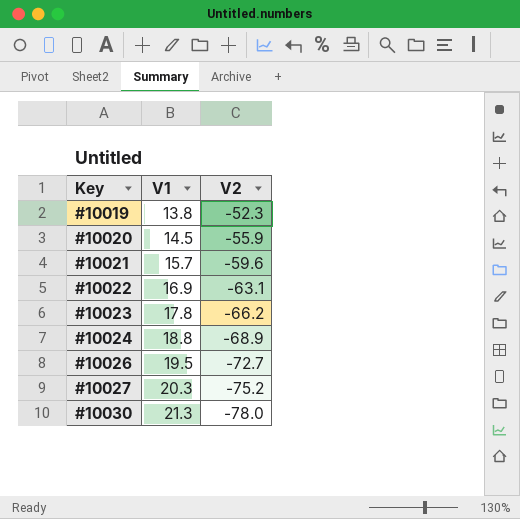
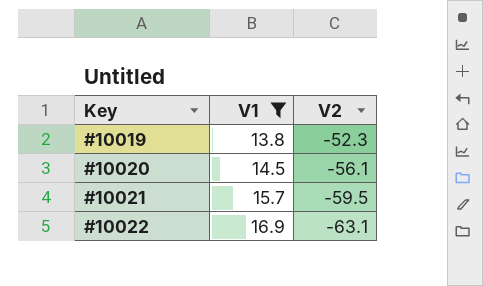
filter: none -> V1 <= 16.9
#10020 | V2: -55.9 -> -56.1
#10021 | V2: -59.6 -> -59.5

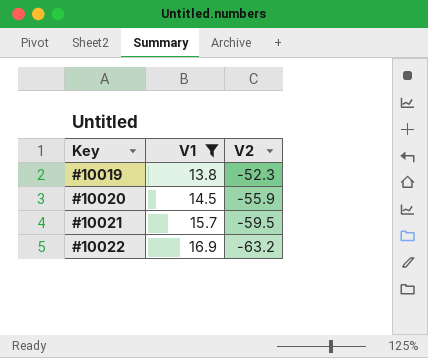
#10020 | V2: -56.1 -> -55.9
#10022 | V2: -63.1 -> -63.2

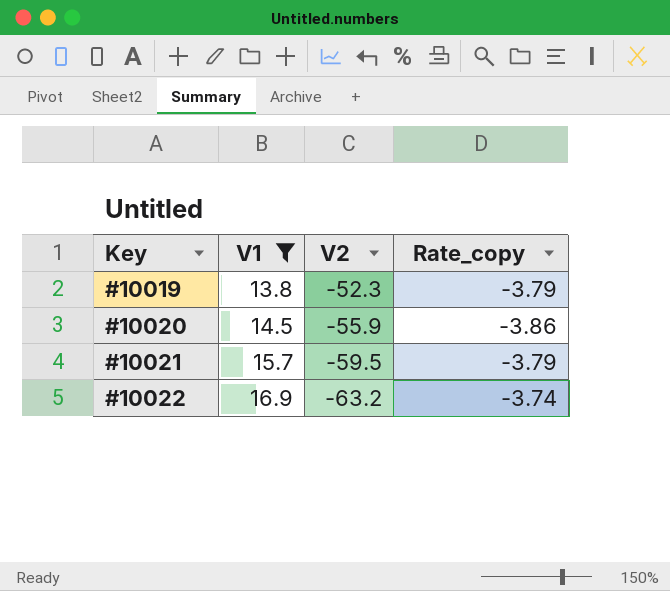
column Rate_copy | formula: none -> [V2] / [V1]

